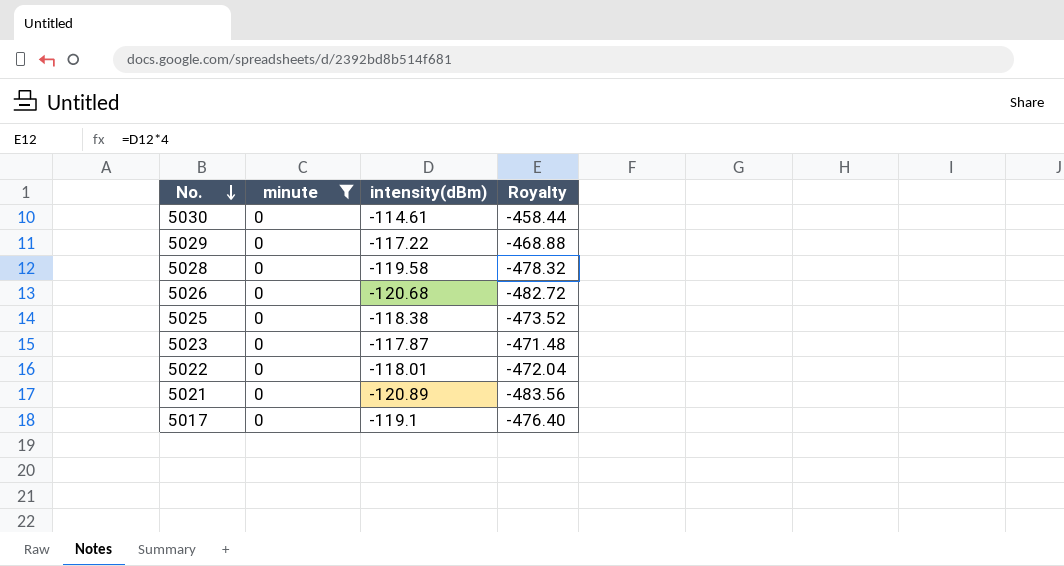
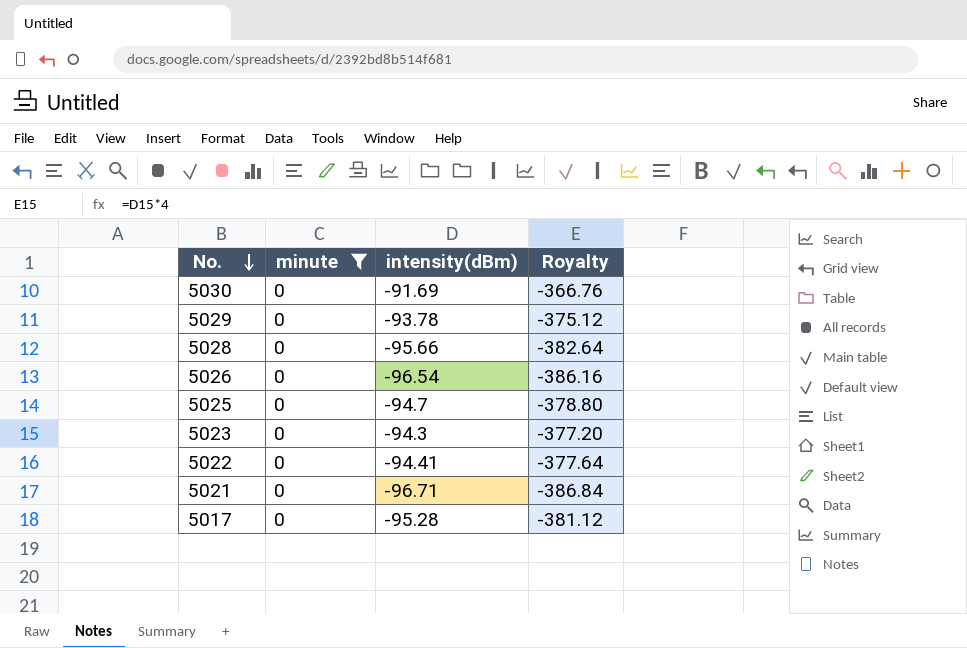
5030 | intensity(dBm): -114.61 -> -91.69
5030 | Royalty: -458.44 -> -366.76
5029 | intensity(dBm): -117.22 -> -93.78
5029 | Royalty: -468.88 -> -375.12
5028 | intensity(dBm): -119.58 -> -95.66
5028 | Royalty: -478.32 -> -382.64
5026 | intensity(dBm): -120.68 -> -96.54
5026 | Royalty: -482.72 -> -386.16
5025 | intensity(dBm): -118.38 -> -94.7
5025 | Royalty: -473.52 -> -378.80
5023 | intensity(dBm): -117.87 -> -94.3
5023 | Royalty: -471.48 -> -377.20
5022 | intensity(dBm): -118.01 -> -94.41
5022 | Royalty: -472.04 -> -377.64
5021 | intensity(dBm): -120.89 -> -96.71
5021 | Royalty: -483.56 -> -386.84
5017 | intensity(dBm): -119.1 -> -95.28
5017 | Royalty: -476.40 -> -381.12

